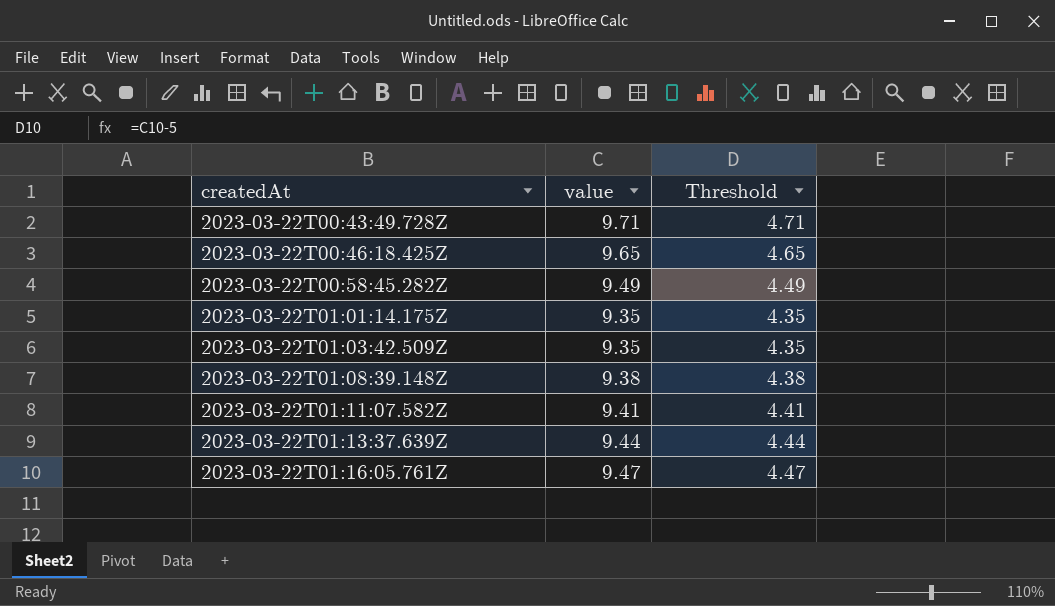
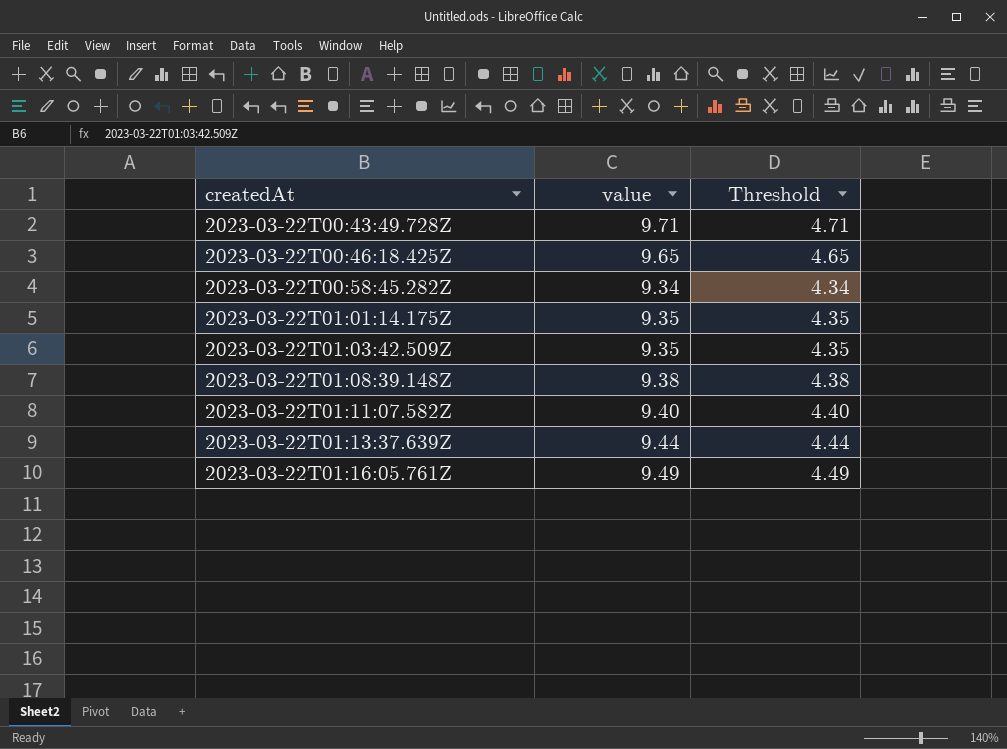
2023-03-22T00:58:45.282Z | value: 9.49 -> 9.34
2023-03-22T00:58:45.282Z | Threshold: 4.49 -> 4.34
2023-03-22T01:11:07.582Z | value: 9.41 -> 9.40
2023-03-22T01:11:07.582Z | Threshold: 4.41 -> 4.40
2023-03-22T01:16:05.761Z | value: 9.47 -> 9.49
2023-03-22T01:16:05.761Z | Threshold: 4.47 -> 4.49

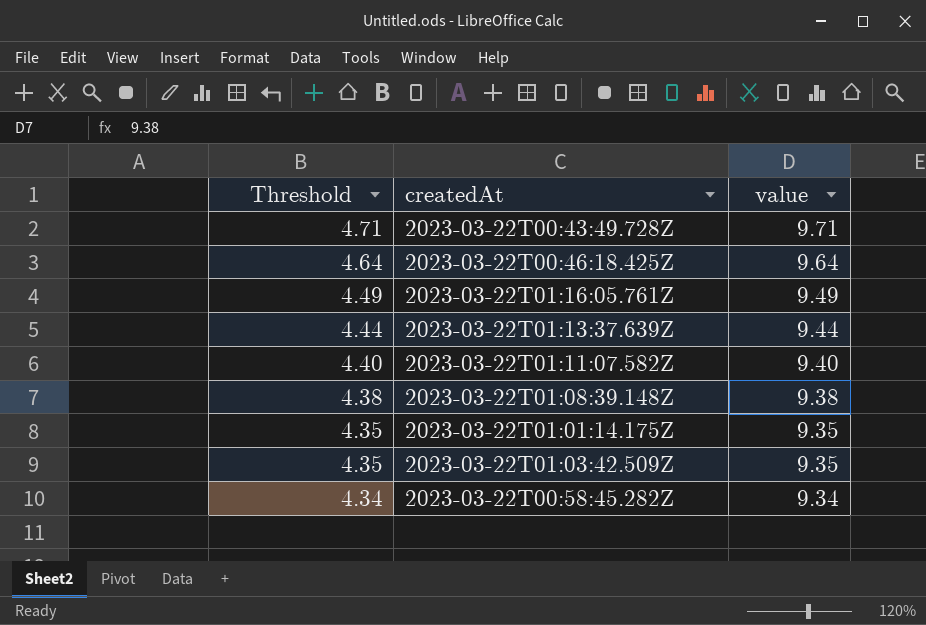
row order: createdAt ascending -> Threshold descending
column Threshold | position: 3 -> 1
2023-03-22T00:46:18.425Z | Threshold: 4.65 -> 4.64
2023-03-22T00:46:18.425Z | value: 9.65 -> 9.64

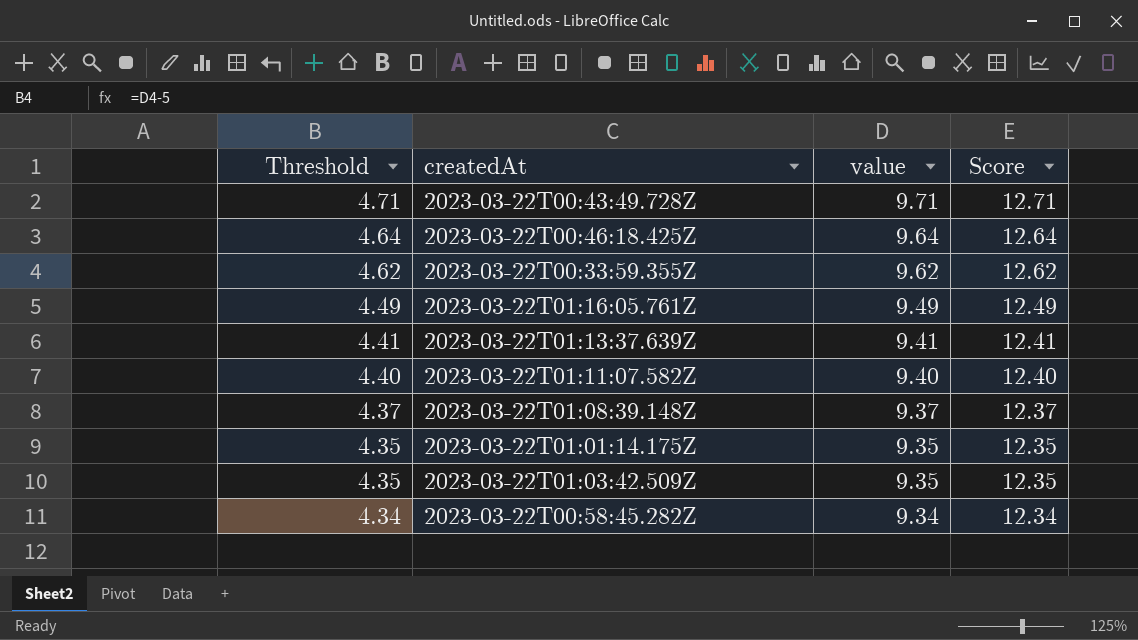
column Score | formula: none -> [value] + 3
row 2023-03-22T00:33:59.355Z: none -> 4.62 | 9.62 | 12.62
2023-03-22T01:13:37.639Z | Threshold: 4.44 -> 4.41
2023-03-22T01:13:37.639Z | value: 9.44 -> 9.41
2023-03-22T01:08:39.148Z | Threshold: 4.38 -> 4.37
2023-03-22T01:08:39.148Z | value: 9.38 -> 9.37

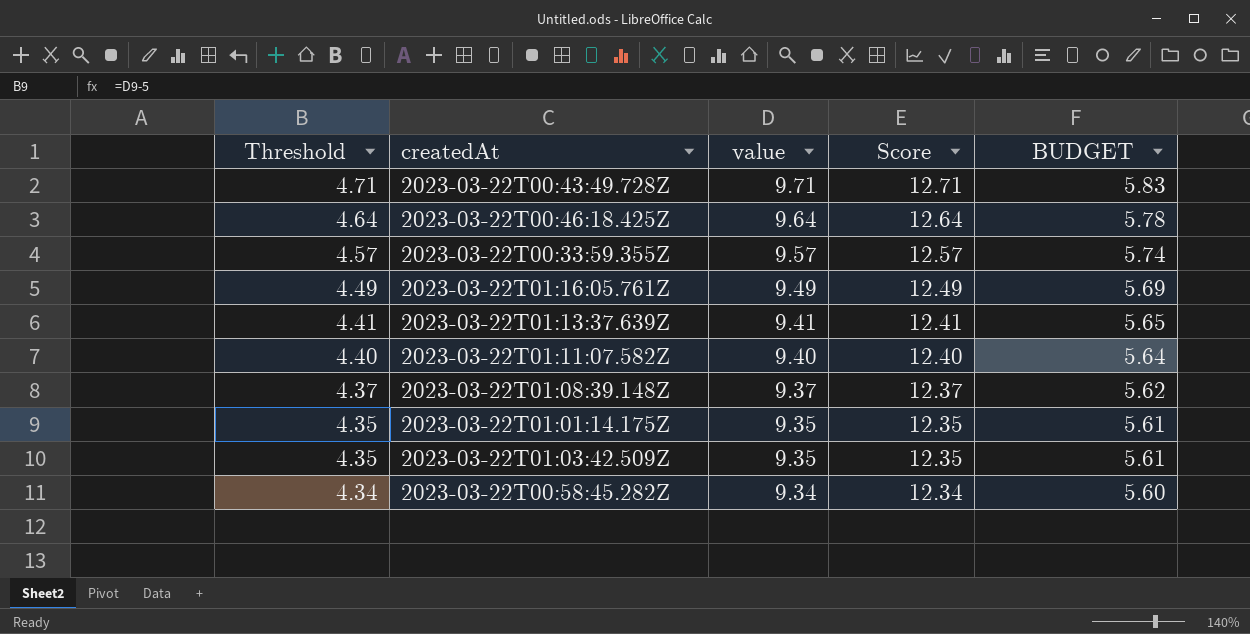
column BUDGET | formula: none -> [value] * 0.6
2023-03-22T00:33:59.355Z | Threshold: 4.62 -> 4.57
2023-03-22T00:33:59.355Z | value: 9.62 -> 9.57
2023-03-22T00:33:59.355Z | Score: 12.62 -> 12.57

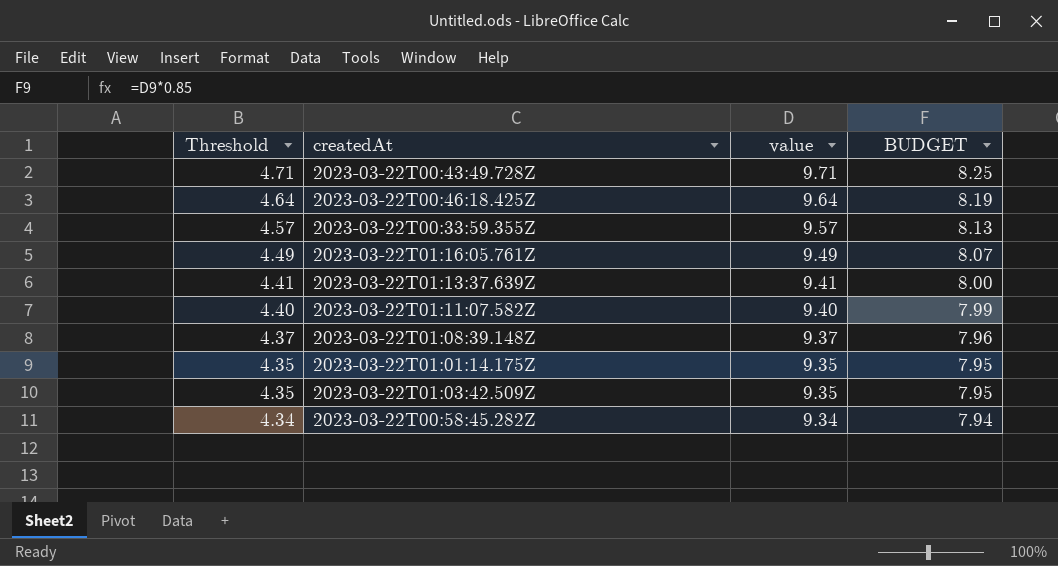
column Score | formula: [value] + 3 -> none
column BUDGET | formula: [value] * 0.6 -> [value] * 0.85

